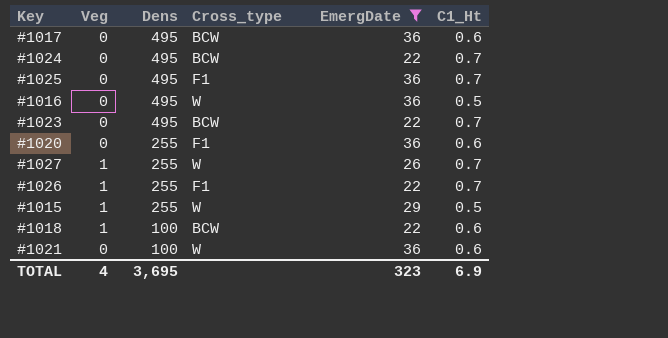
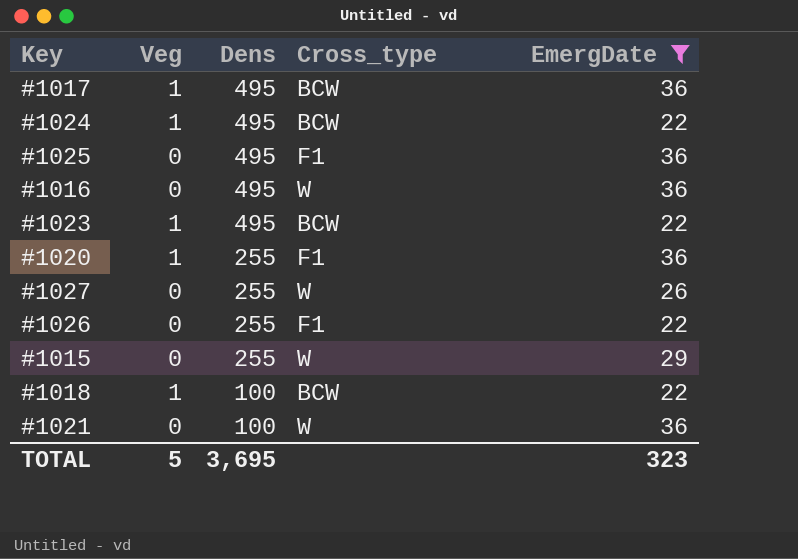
column C1_Ht | position: 6 -> none
#1017 | Veg: 0 -> 1
#1024 | Veg: 0 -> 1
#1023 | Veg: 0 -> 1
#1020 | Veg: 0 -> 1
#1027 | Veg: 1 -> 0
#1026 | Veg: 1 -> 0
#1015 | Veg: 1 -> 0
TOTAL | Veg: 4 -> 5

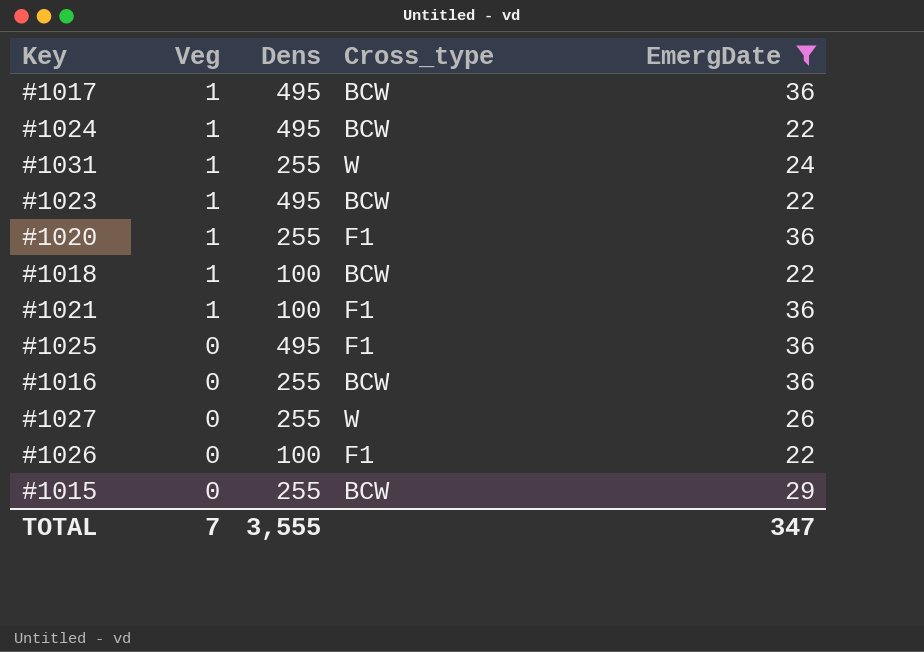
row order: Dens descending -> Veg descending
row #1031: none -> 1 | 255 | W | 24
#1021 | Veg: 0 -> 1
#1021 | Cross_type: W -> F1
#1016 | Dens: 495 -> 255
#1016 | Cross_type: W -> BCW
#1026 | Dens: 255 -> 100
#1015 | Cross_type: W -> BCW
TOTAL | Veg: 5 -> 7
TOTAL | Dens: 3,695 -> 3,555
TOTAL | EmergDate: 323 -> 347

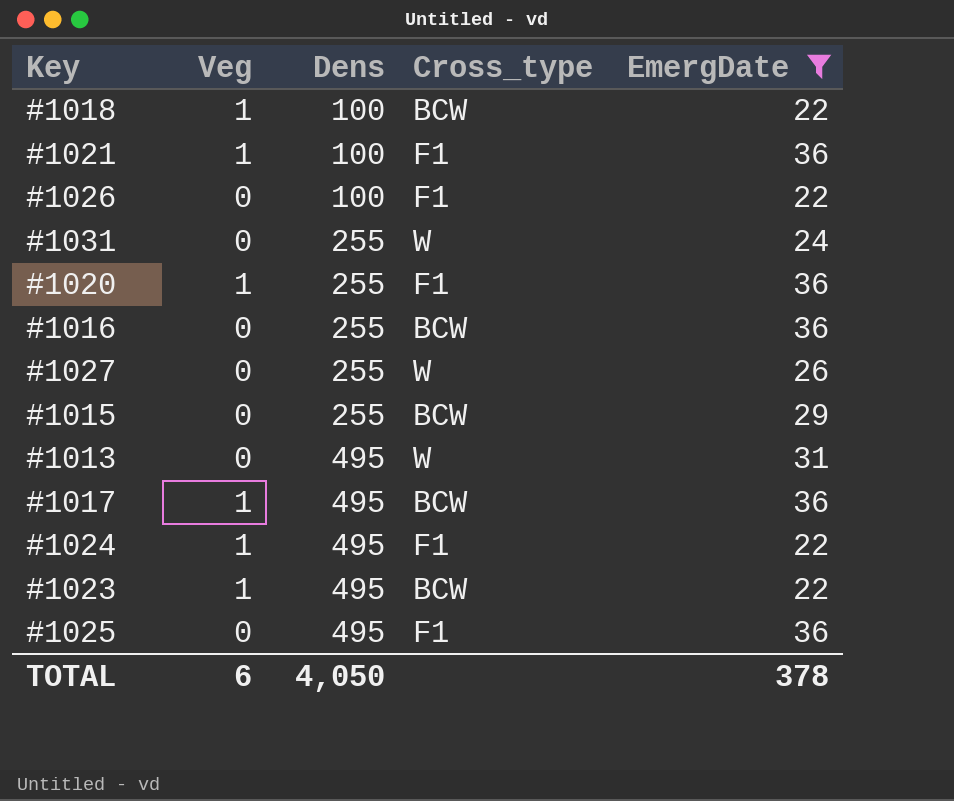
row order: Veg descending -> Dens ascending
#1031 | Veg: 1 -> 0
row #1013: none -> 0 | 495 | W | 31
#1024 | Cross_type: BCW -> F1
TOTAL | Veg: 7 -> 6
TOTAL | Dens: 3,555 -> 4,050
TOTAL | EmergDate: 347 -> 378

